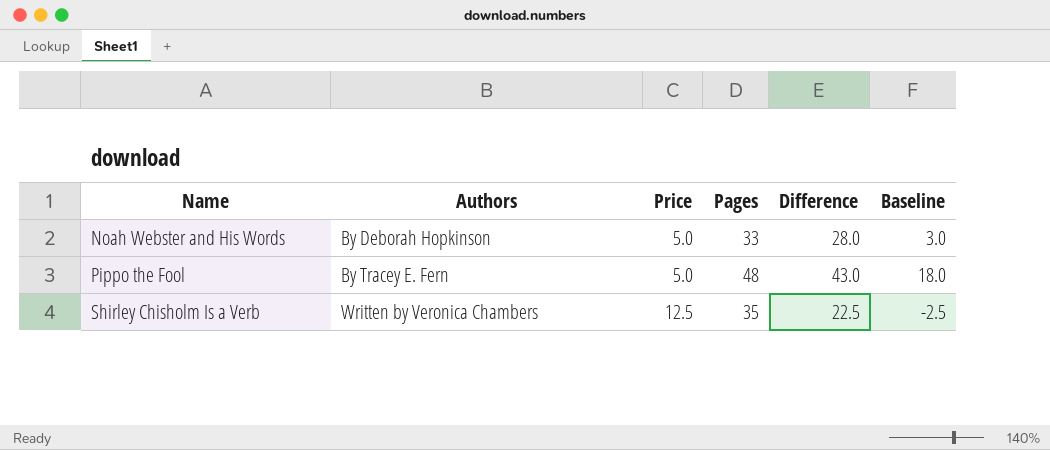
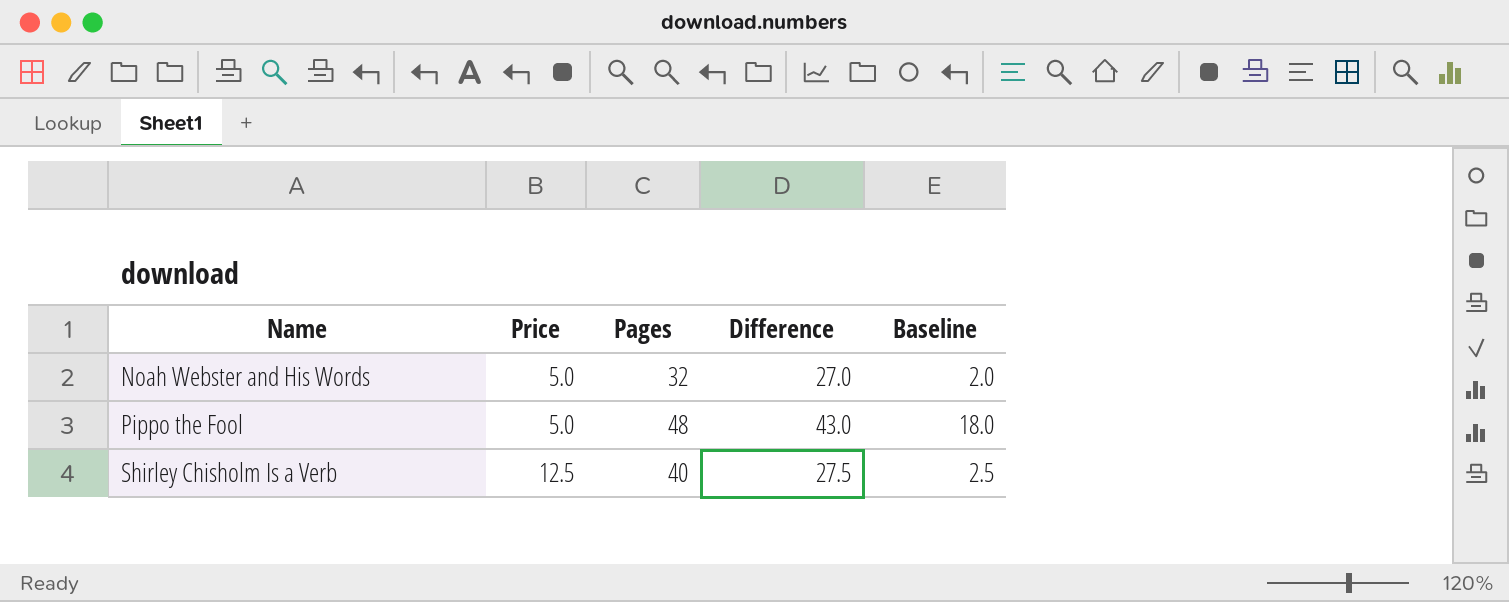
column Authors | position: 2 -> none
Noah Webster and His Words | Pages: 33 -> 32
Noah Webster and His Words | Difference: 28.0 -> 27.0
Noah Webster and His Words | Baseline: 3.0 -> 2.0
Shirley Chisholm Is a Verb | Pages: 35 -> 40
Shirley Chisholm Is a Verb | Difference: 22.5 -> 27.5
Shirley Chisholm Is a Verb | Baseline: -2.5 -> 2.5

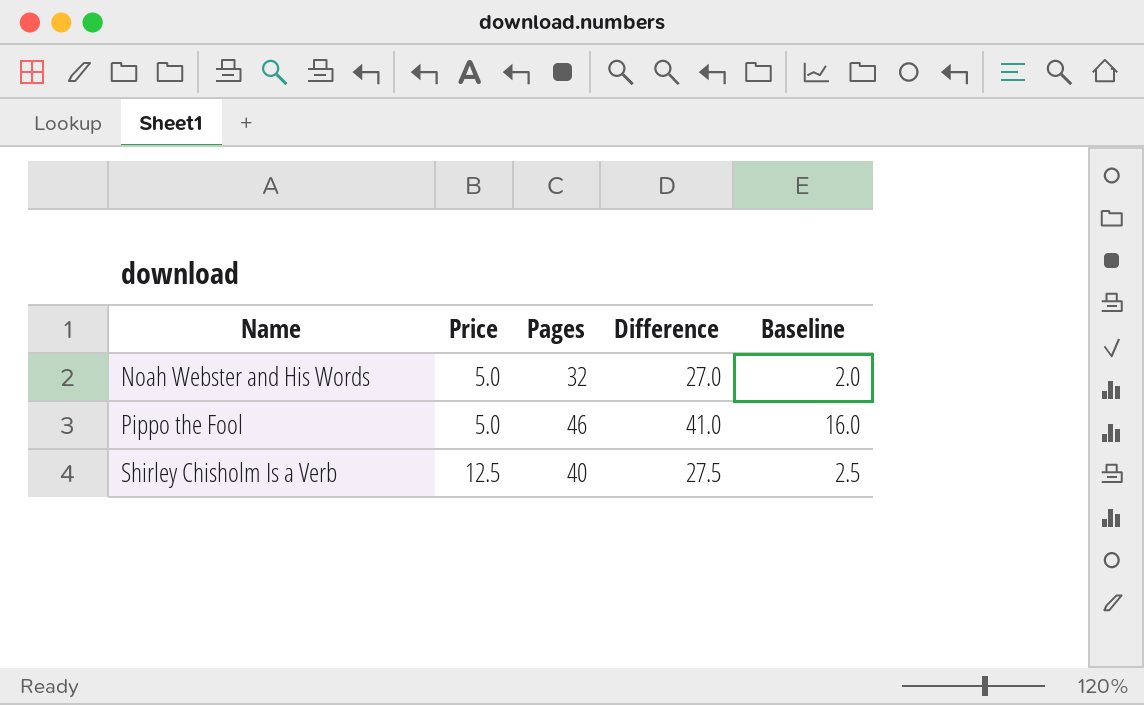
Pippo the Fool | Pages: 48 -> 46
Pippo the Fool | Difference: 43.0 -> 41.0
Pippo the Fool | Baseline: 18.0 -> 16.0

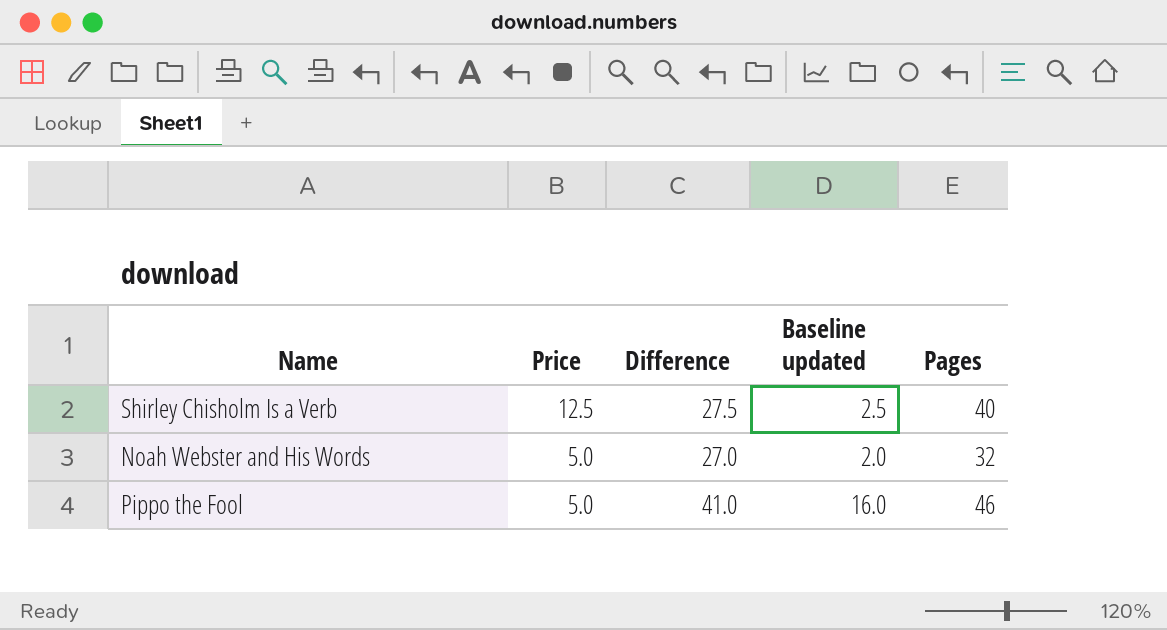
row order: Name ascending -> Price descending
column name: Baseline -> Baseline updated
column Pages | position: 3 -> 5

